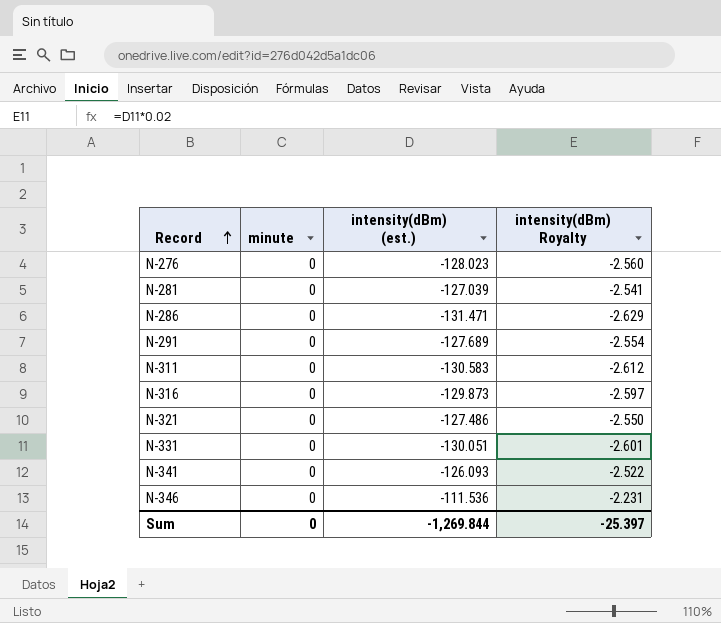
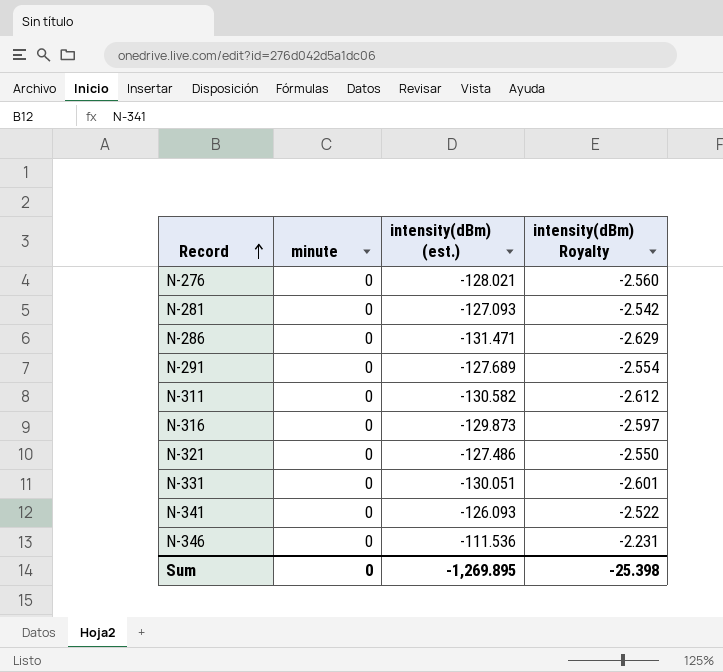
N-276 | intensity(dBm) (est.): -128.023 -> -128.021
N-281 | intensity(dBm) (est.): -127.039 -> -127.093
N-281 | intensity(dBm) Royalty: -2.541 -> -2.542
N-311 | intensity(dBm) (est.): -130.583 -> -130.582
Sum | intensity(dBm) (est.): -1,269.844 -> -1,269.895
Sum | intensity(dBm) Royalty: -25.397 -> -25.398

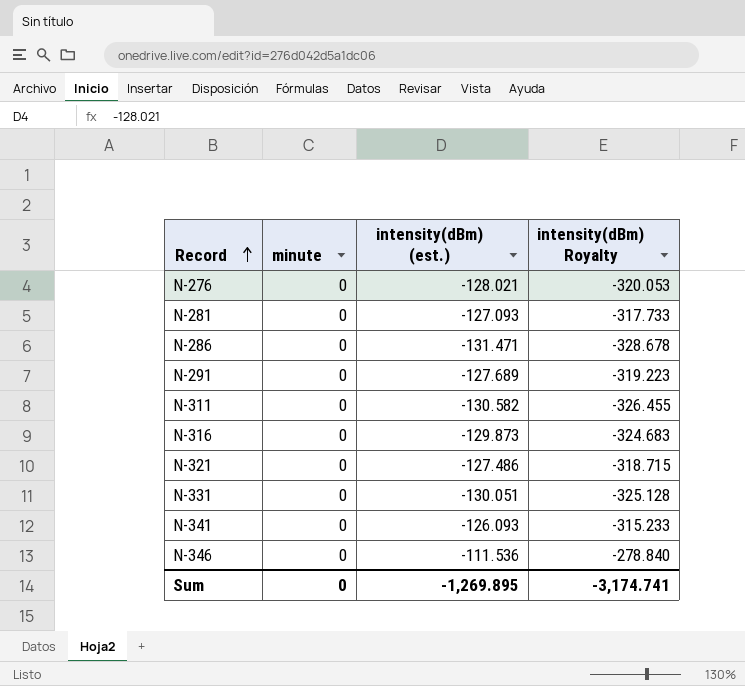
column intensity(dBm) Royalty | formula: [intensity(dBm) (est.)] * 0.02 -> [intensity(dBm) (est.)] * 2.5
Sum | intensity(dBm) Royalty: -25.398 -> -3,174.741

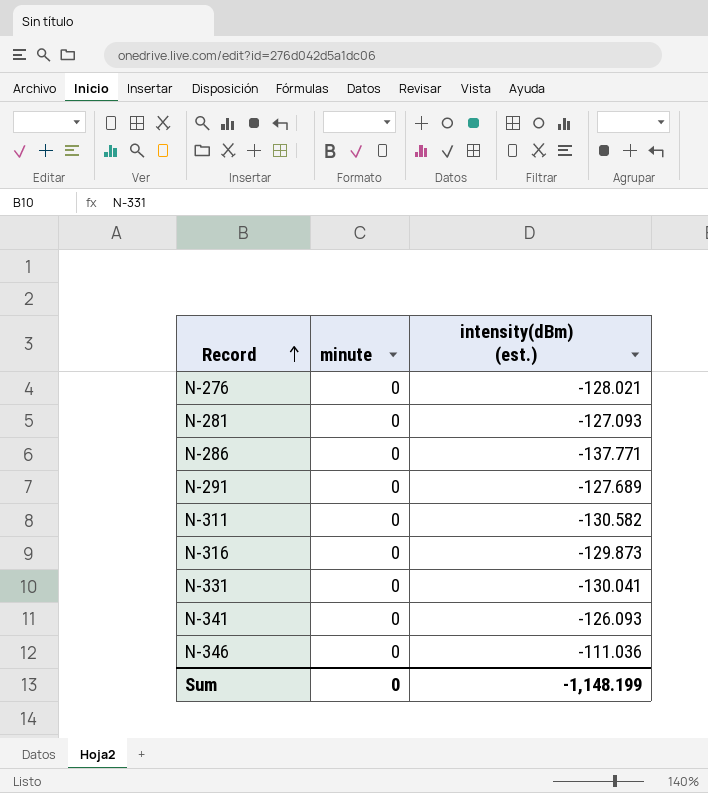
column intensity(dBm) Royalty | formula: [intensity(dBm) (est.)] * 2.5 -> none
row N-321: 0 | -127.486 | -318.715 -> none
N-286 | intensity(dBm) (est.): -131.471 -> -137.771
N-331 | intensity(dBm) (est.): -130.051 -> -130.041
N-346 | intensity(dBm) (est.): -111.536 -> -111.036
Sum | intensity(dBm) (est.): -1,269.895 -> -1,148.199

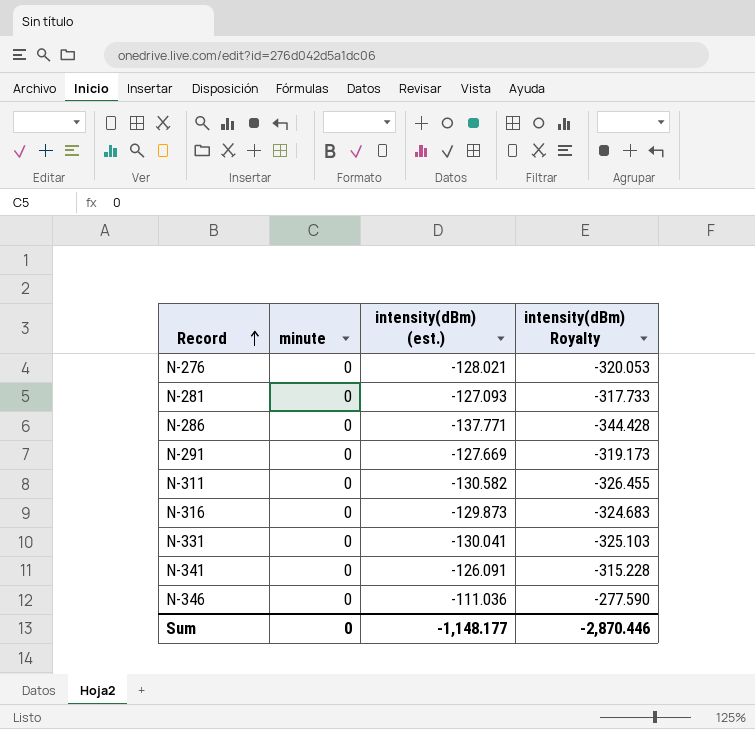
column intensity(dBm) Royalty | formula: none -> [intensity(dBm) (est.)] * 2.5
N-291 | intensity(dBm) (est.): -127.689 -> -127.669
N-341 | intensity(dBm) (est.): -126.093 -> -126.091
Sum | intensity(dBm) (est.): -1,148.199 -> -1,148.177

